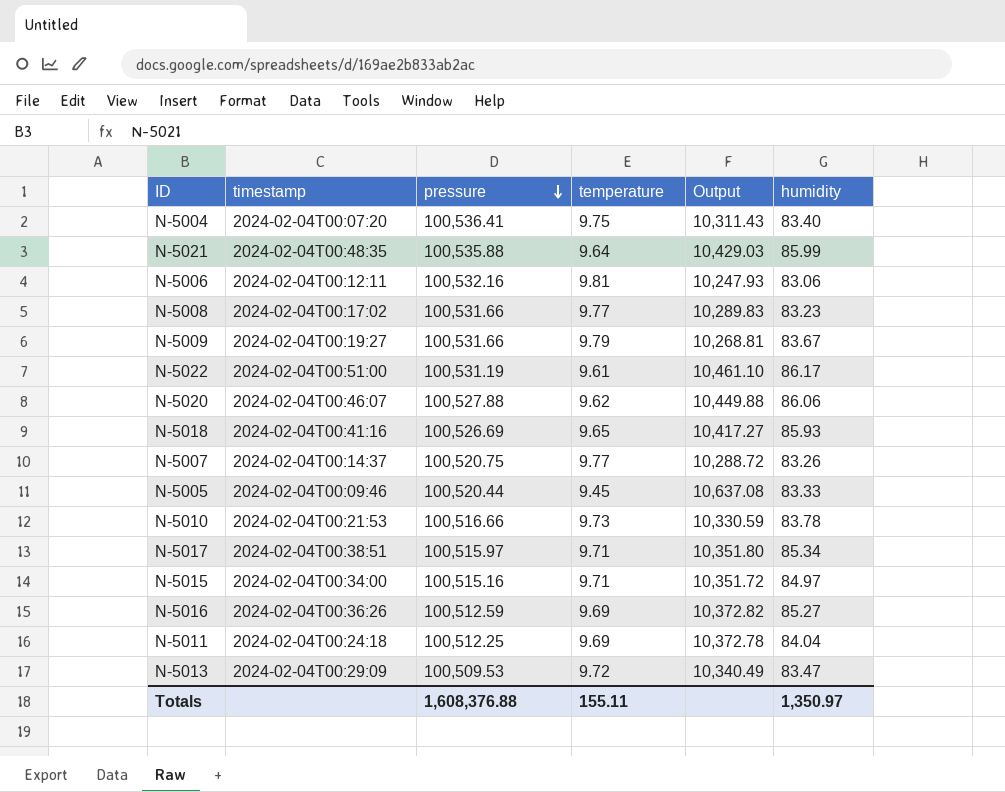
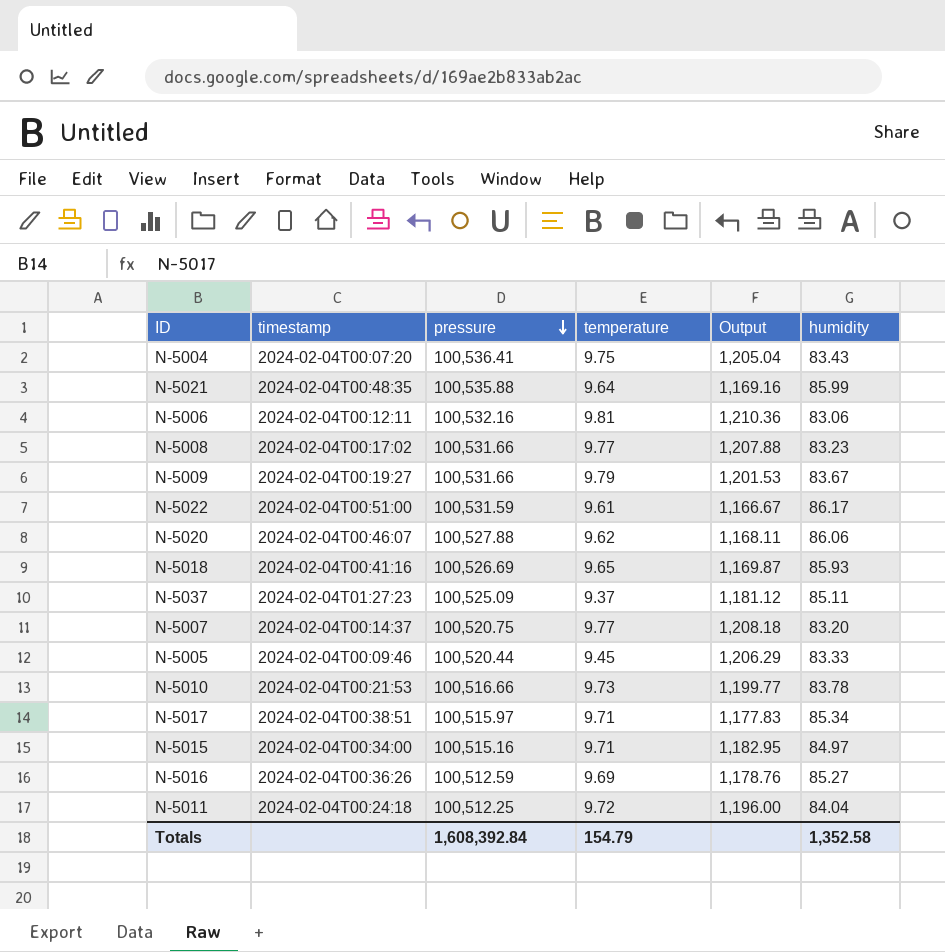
column Output | formula: [pressure] / [temperature] -> [pressure] / [humidity]
row N-5013: 2024-02-04T00:29:09 | 100,509.53 | 9.72 | 10,340.49 | 83.47 -> none
N-5004 | humidity: 83.40 -> 83.43
N-5022 | pressure: 100,531.19 -> 100,531.59
row N-5037: none -> 2024-02-04T01:27:23 | 100,525.09 | 9.37 | 1,181.12 | 85.11
N-5007 | humidity: 83.26 -> 83.20
N-5011 | temperature: 9.69 -> 9.72
Totals | pressure: 1,608,376.88 -> 1,608,392.84
Totals | temperature: 155.11 -> 154.79
Totals | humidity: 1,350.97 -> 1,352.58

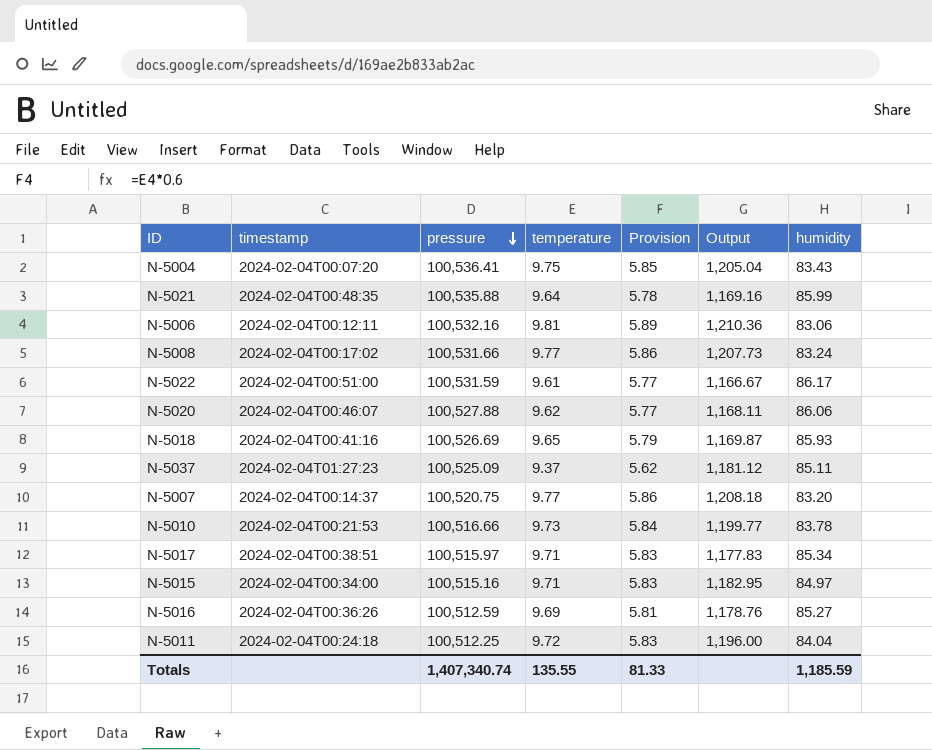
column Provision | formula: none -> [temperature] * 0.6
row N-5009: 2024-02-04T00:19:27 | 100,531.66 | 9.79 | 1,201.53 | 83.67 -> none
row N-5005: 2024-02-04T00:09:46 | 100,520.44 | 9.45 | 1,206.29 | 83.33 -> none
N-5008 | Output: 1,207.88 -> 1,207.73
N-5008 | humidity: 83.23 -> 83.24
Totals | pressure: 1,608,392.84 -> 1,407,340.74
Totals | temperature: 154.79 -> 135.55
Totals | humidity: 1,352.58 -> 1,185.59

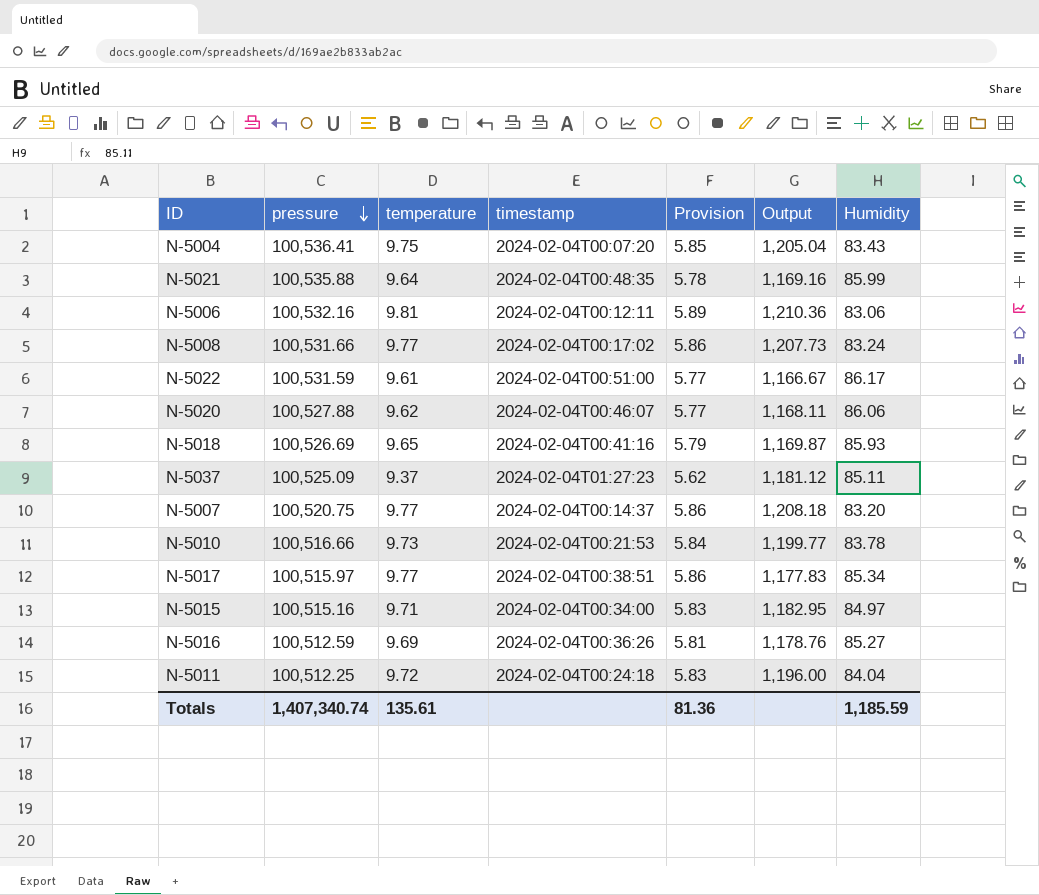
column timestamp | position: 2 -> 4
column name: humidity -> Humidity
N-5017 | temperature: 9.71 -> 9.77
N-5017 | Provision: 5.83 -> 5.86
Totals | temperature: 135.55 -> 135.61
Totals | Provision: 81.33 -> 81.36

